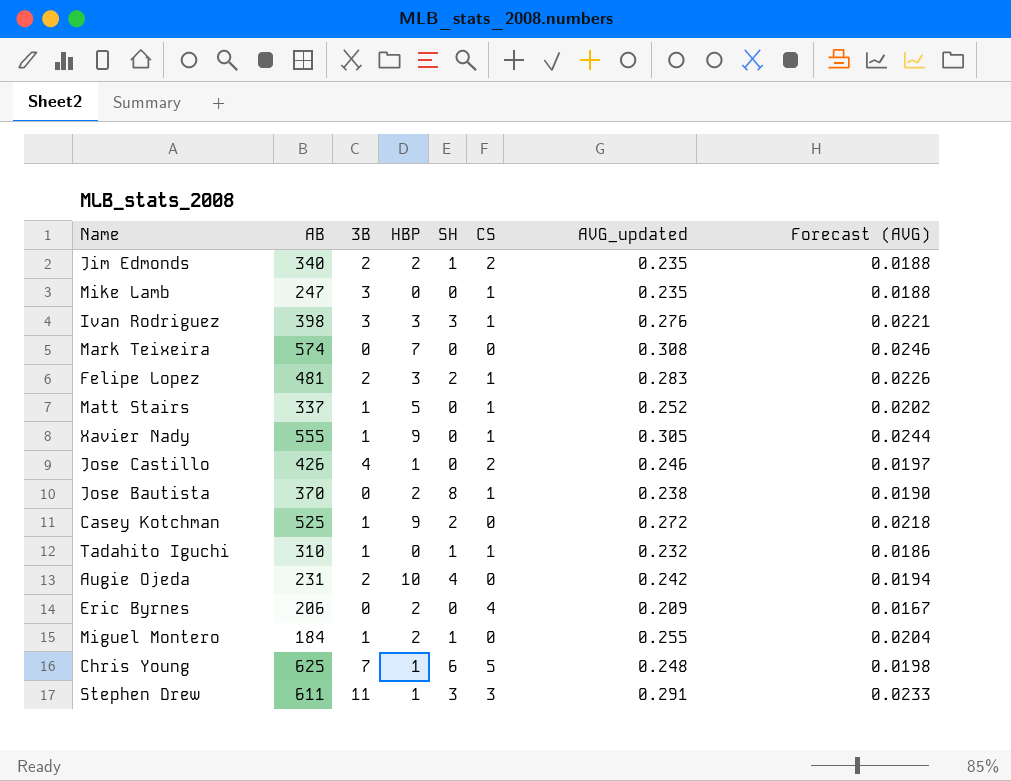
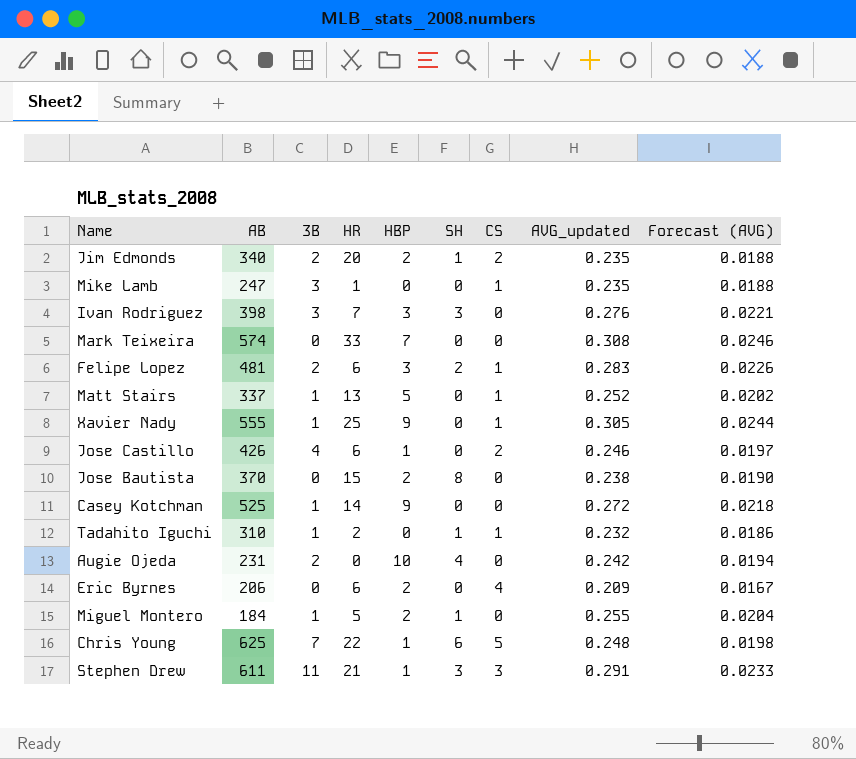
column HR | position: none -> 4
Ivan Rodriguez | CS: 1 -> 0
Jose Bautista | CS: 1 -> 0
Casey Kotchman | SH: 2 -> 0

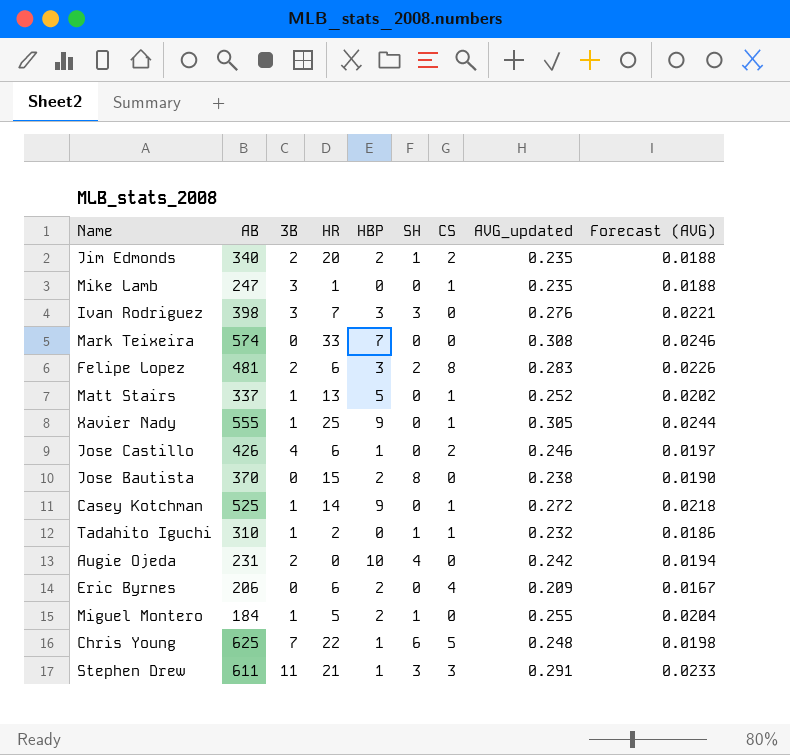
Felipe Lopez | CS: 1 -> 8
Casey Kotchman | CS: 0 -> 1

